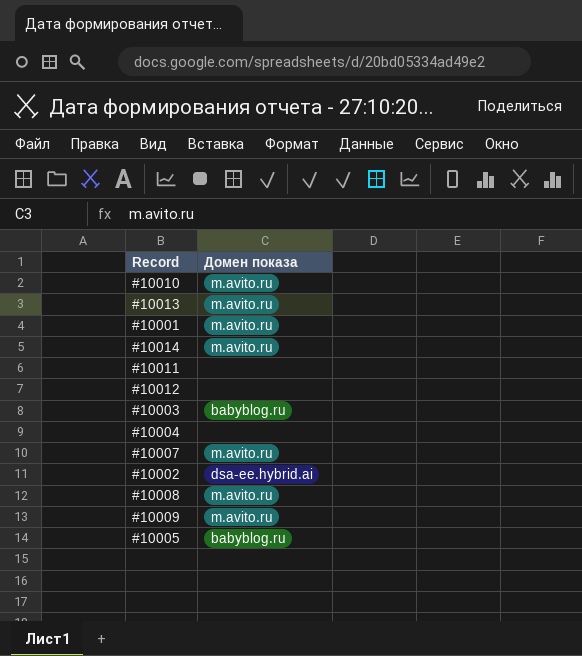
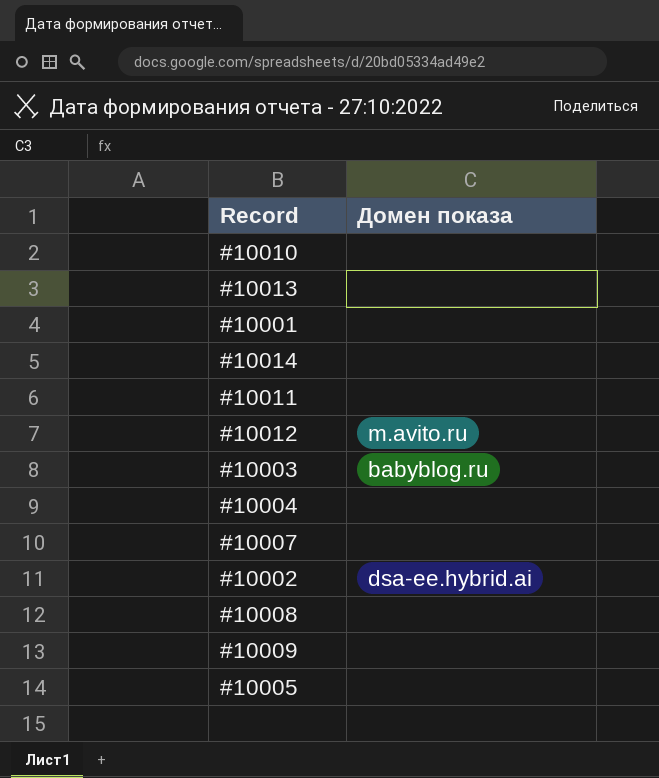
#10010 | Домен показа: m.avito.ru -> none
#10013 | Домен показа: m.avito.ru -> none
#10001 | Домен показа: m.avito.ru -> none
#10014 | Домен показа: m.avito.ru -> none
#10012 | Домен показа: none -> m.avito.ru
#10007 | Домен показа: m.avito.ru -> none
#10008 | Домен показа: m.avito.ru -> none
#10009 | Домен показа: m.avito.ru -> none
#10005 | Домен показа: babyblog.ru -> none

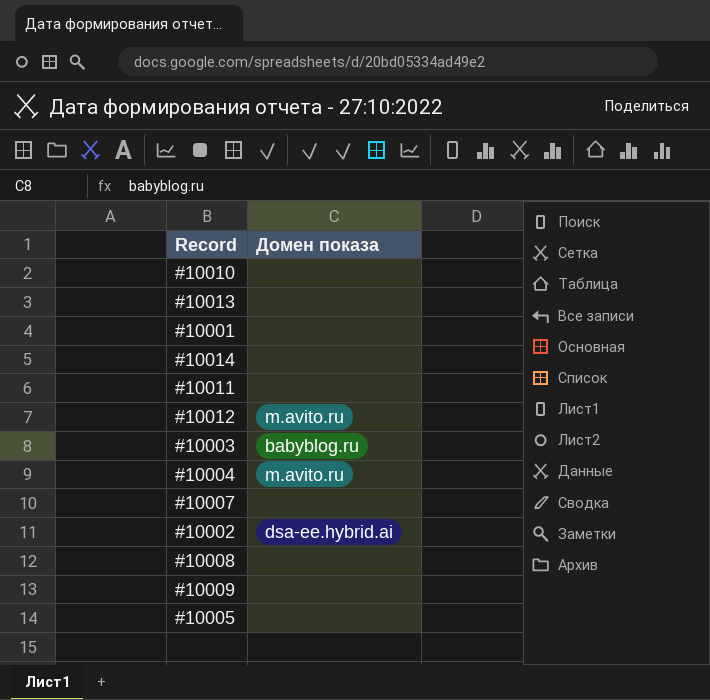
#10004 | Домен показа: none -> m.avito.ru

